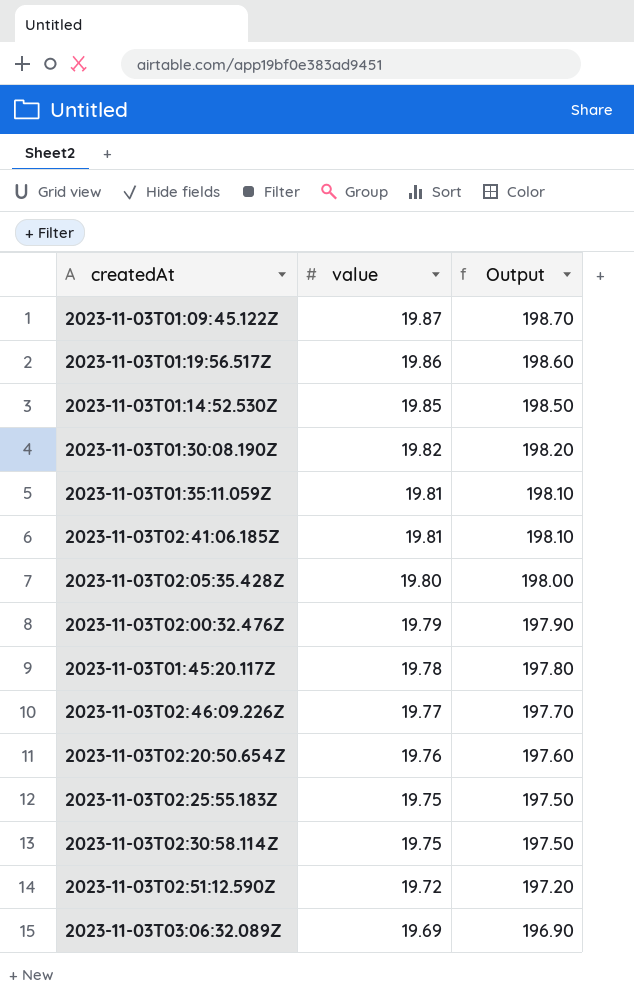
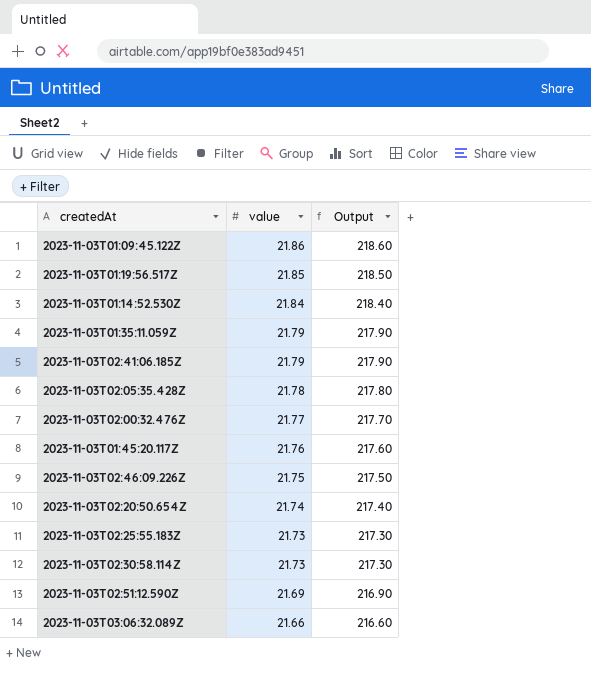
row 2023-11-03T01:30:08.190Z: 19.82 | 198.20 -> none
2023-11-03T01:09:45.122Z | value: 19.87 -> 21.86
2023-11-03T01:09:45.122Z | Output: 198.70 -> 218.60
2023-11-03T01:19:56.517Z | value: 19.86 -> 21.85
2023-11-03T01:19:56.517Z | Output: 198.60 -> 218.50
2023-11-03T01:14:52.530Z | value: 19.85 -> 21.84
2023-11-03T01:14:52.530Z | Output: 198.50 -> 218.40
2023-11-03T01:35:11.059Z | value: 19.81 -> 21.79
2023-11-03T01:35:11.059Z | Output: 198.10 -> 217.90
2023-11-03T02:41:06.185Z | value: 19.81 -> 21.79
2023-11-03T02:41:06.185Z | Output: 198.10 -> 217.90
2023-11-03T02:05:35.428Z | value: 19.80 -> 21.78
2023-11-03T02:05:35.428Z | Output: 198.00 -> 217.80
2023-11-03T02:00:32.476Z | value: 19.79 -> 21.77
2023-11-03T02:00:32.476Z | Output: 197.90 -> 217.70
2023-11-03T01:45:20.117Z | value: 19.78 -> 21.76
2023-11-03T01:45:20.117Z | Output: 197.80 -> 217.60
2023-11-03T02:46:09.226Z | value: 19.77 -> 21.75
2023-11-03T02:46:09.226Z | Output: 197.70 -> 217.50
2023-11-03T02:20:50.654Z | value: 19.76 -> 21.74
2023-11-03T02:20:50.654Z | Output: 197.60 -> 217.40
2023-11-03T02:25:55.183Z | value: 19.75 -> 21.73
2023-11-03T02:25:55.183Z | Output: 197.50 -> 217.30
2023-11-03T02:30:58.114Z | value: 19.75 -> 21.73
2023-11-03T02:30:58.114Z | Output: 197.50 -> 217.30
2023-11-03T02:51:12.590Z | value: 19.72 -> 21.69
2023-11-03T02:51:12.590Z | Output: 197.20 -> 216.90
2023-11-03T03:06:32.089Z | value: 19.69 -> 21.66
2023-11-03T03:06:32.089Z | Output: 196.90 -> 216.60

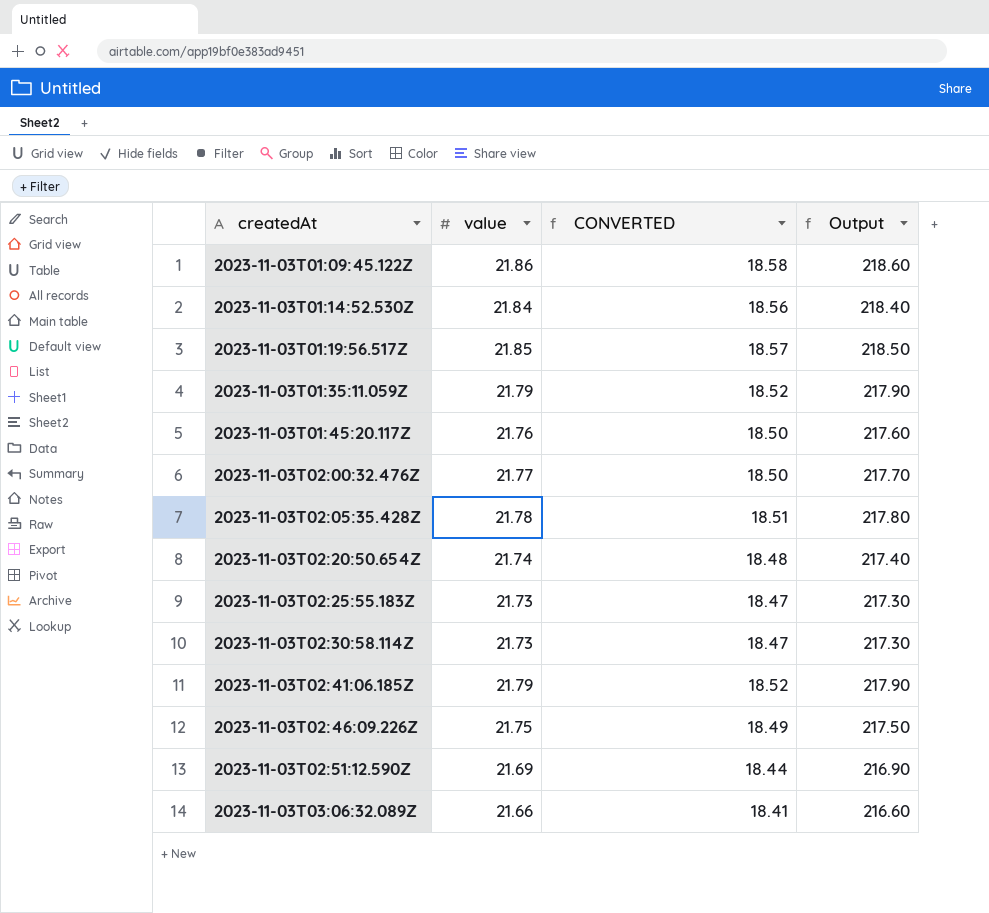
row order: value descending -> createdAt ascending
column CONVERTED | formula: none -> [value] * 0.85

